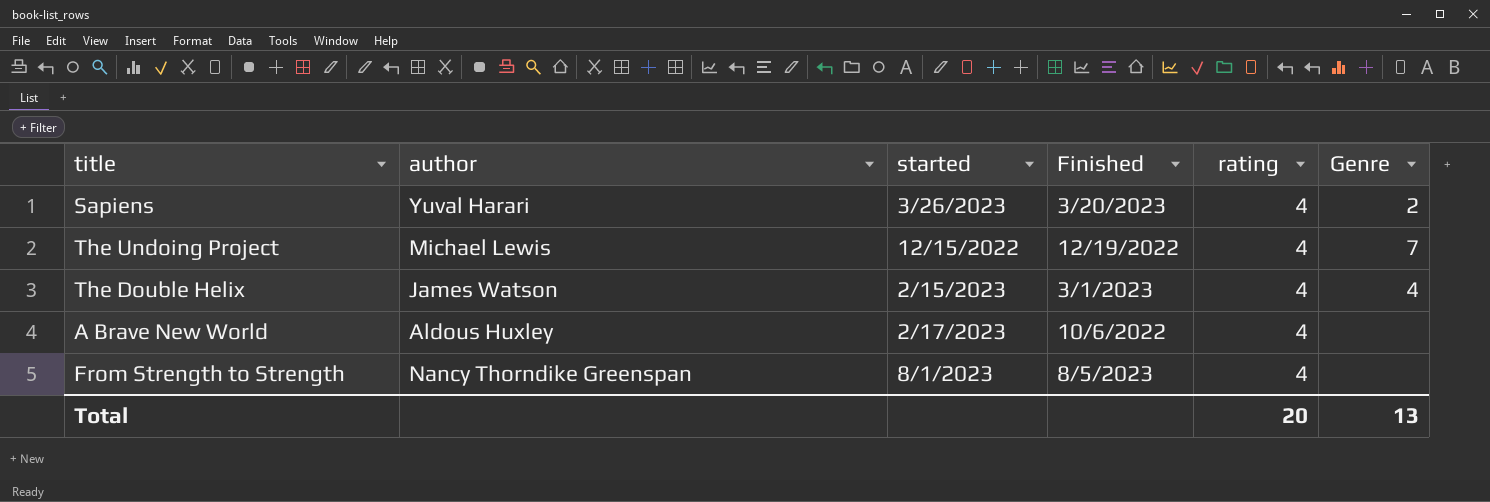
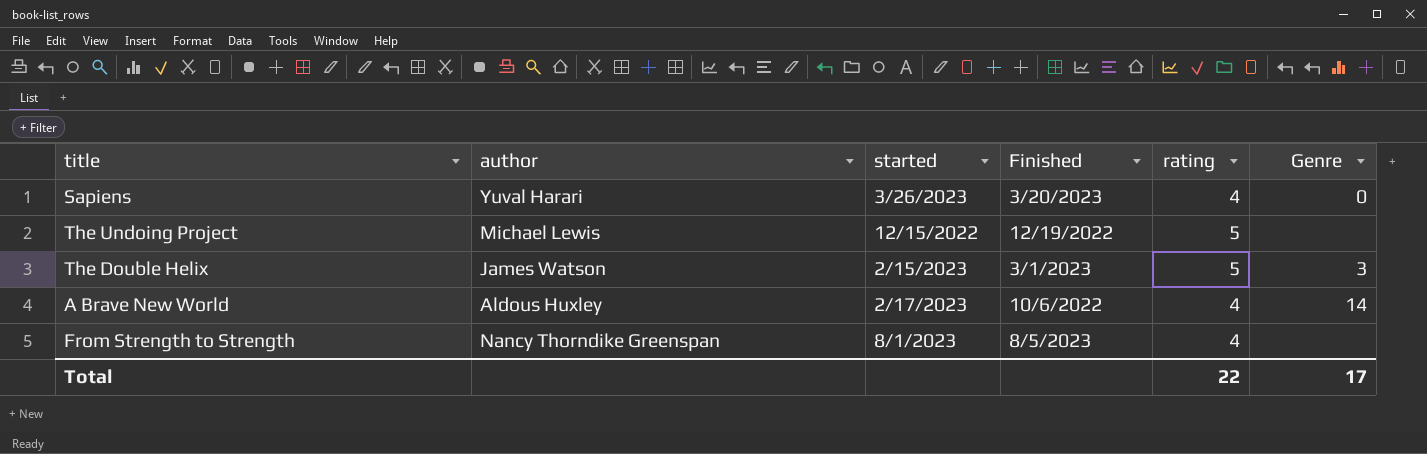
Sapiens | Genre: 2 -> 0
The Undoing Project | rating: 4 -> 5
The Undoing Project | Genre: 7 -> none
The Double Helix | rating: 4 -> 5
The Double Helix | Genre: 4 -> 3
A Brave New World | Genre: none -> 14
Total | rating: 20 -> 22
Total | Genre: 13 -> 17

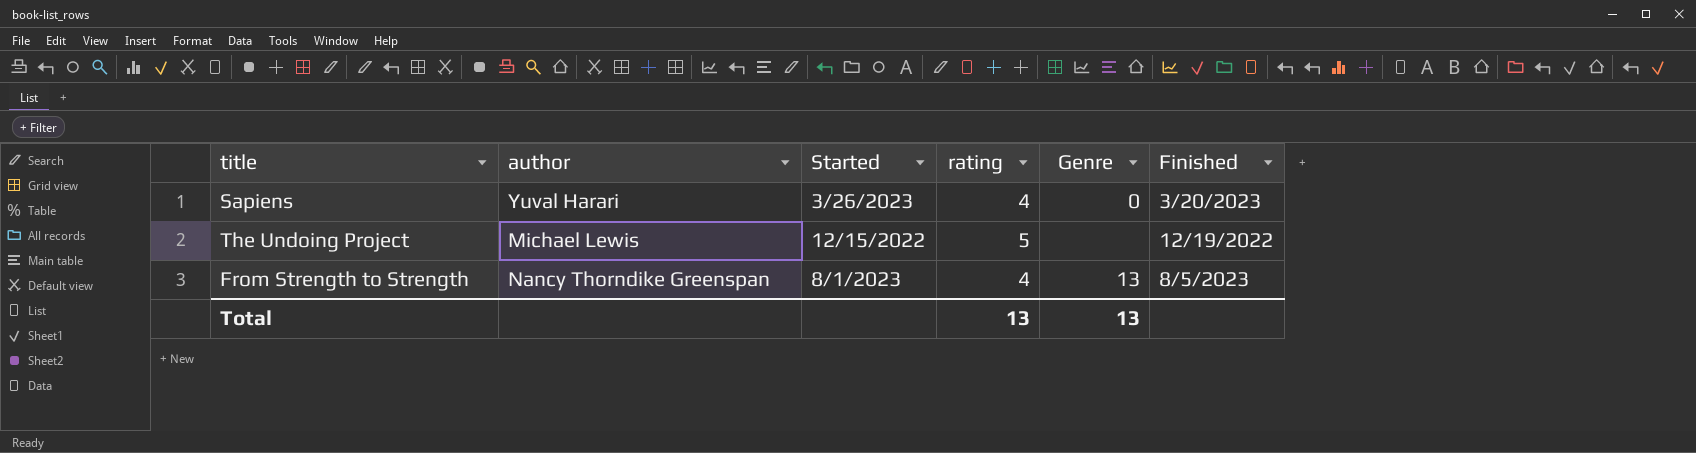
column name: started -> Started
column Finished | position: 4 -> 6
row The Double Helix: James Watson | 2/15/2023 | 3/1/2023 | 5 | 3 -> none
row A Brave New World: Aldous Huxley | 2/17/2023 | 10/6/2022 | 4 | 14 -> none
From Strength to Strength | Genre: none -> 13
Total | rating: 22 -> 13
Total | Genre: 17 -> 13

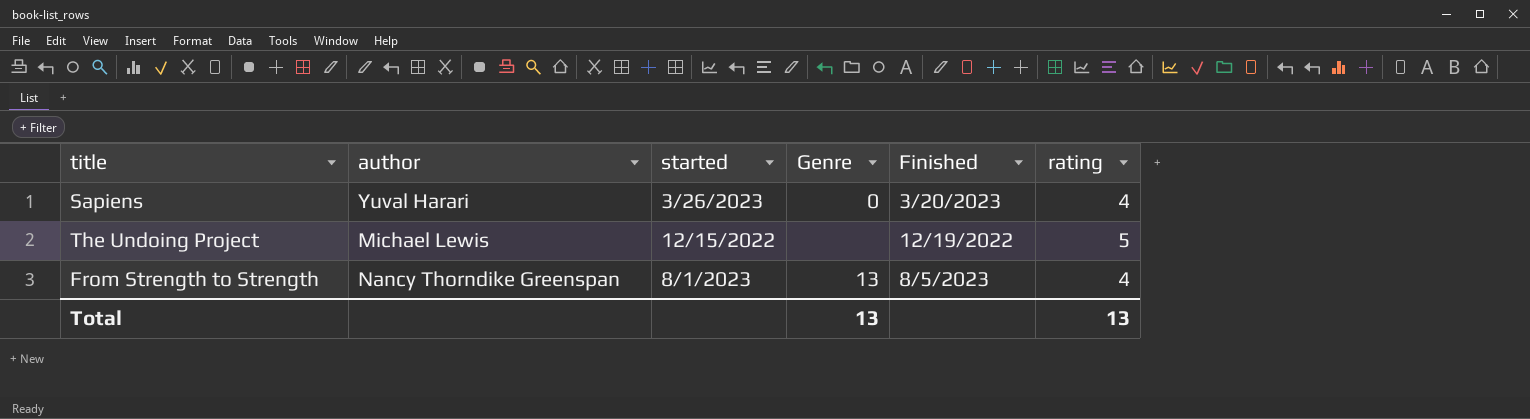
column name: Started -> started
column rating | position: 4 -> 6

